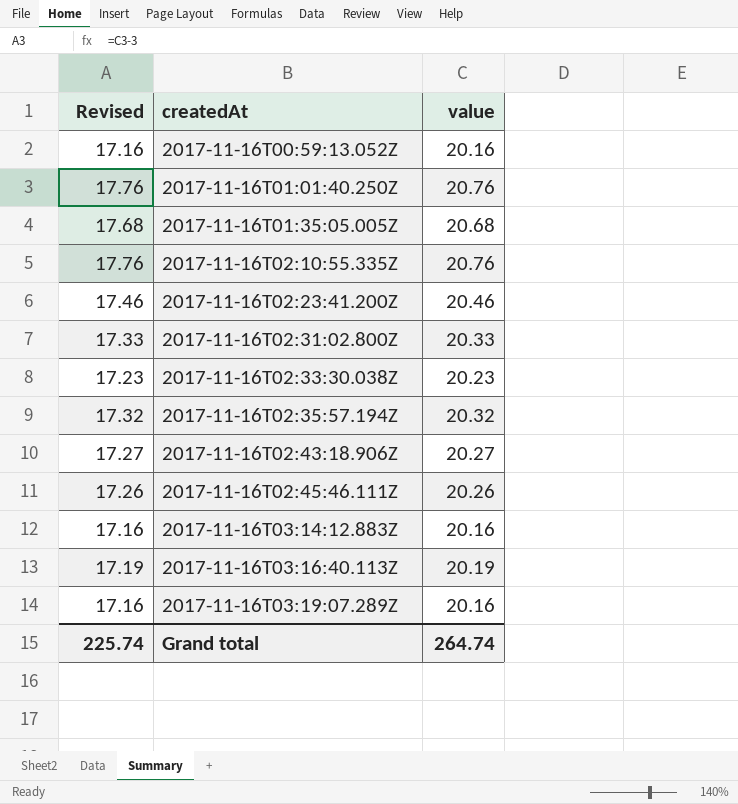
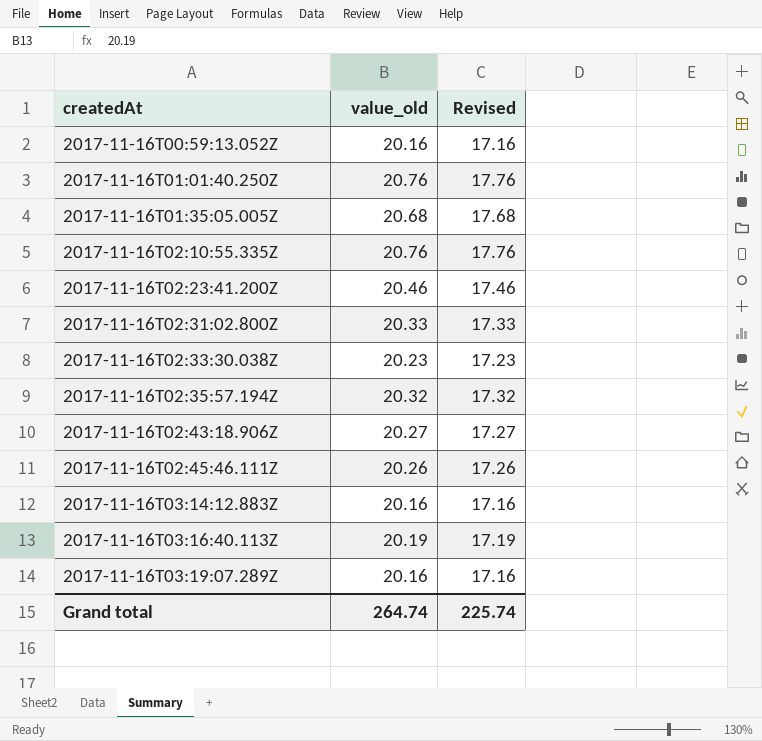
column name: value -> value_old
column Revised | position: 1 -> 3

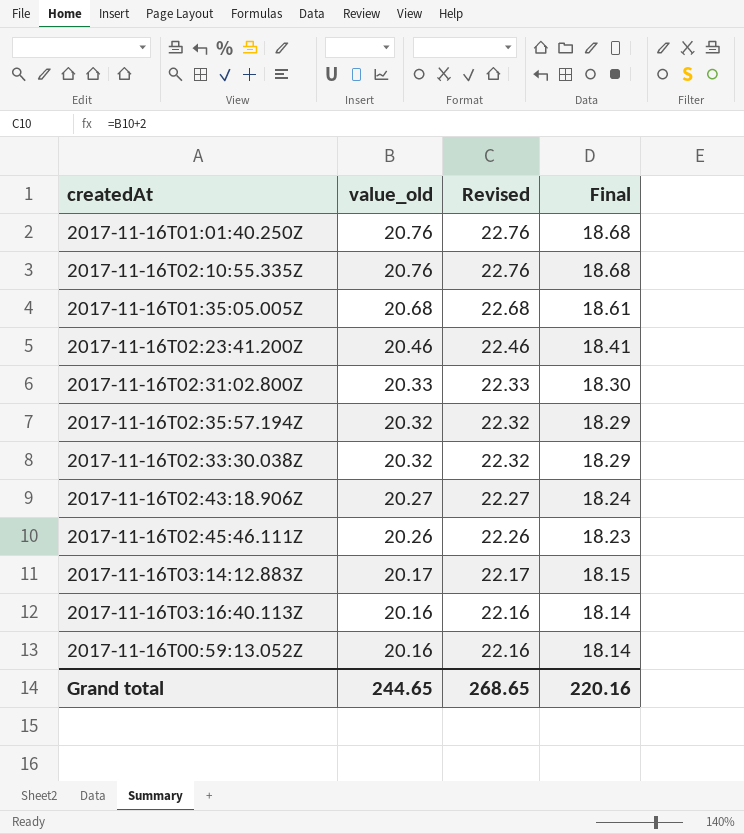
row order: createdAt ascending -> value_old descending
column Revised | formula: [value_old] - 3 -> [value_old] + 2
column Final | formula: none -> [value_old] * 0.9
row 2017-11-16T03:19:07.289Z: 20.16 | 17.16 -> none
2017-11-16T02:33:30.038Z | value_old: 20.23 -> 20.32
2017-11-16T03:14:12.883Z | value_old: 20.16 -> 20.17
2017-11-16T03:16:40.113Z | value_old: 20.19 -> 20.16
Grand total | value_old: 264.74 -> 244.65
Grand total | Revised: 225.74 -> 268.65

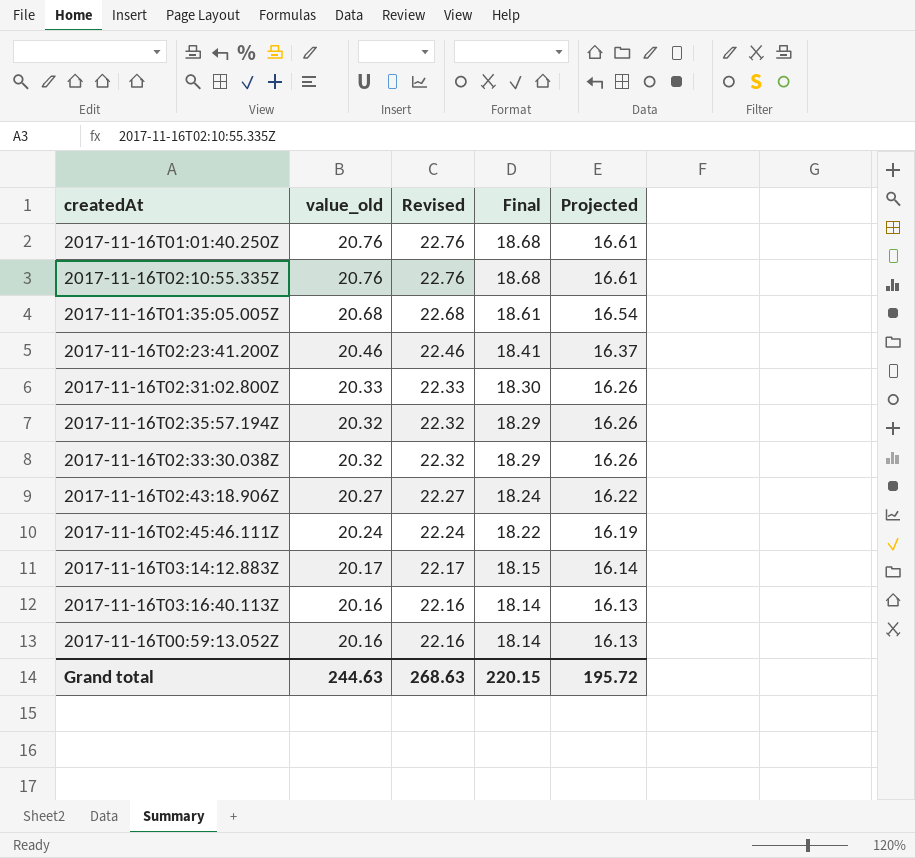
column Projected | formula: none -> [value_old] * 0.8
2017-11-16T02:45:46.111Z | value_old: 20.26 -> 20.24
2017-11-16T02:45:46.111Z | Revised: 22.26 -> 22.24
2017-11-16T02:45:46.111Z | Final: 18.23 -> 18.22
Grand total | value_old: 244.65 -> 244.63
Grand total | Revised: 268.65 -> 268.63
Grand total | Final: 220.16 -> 220.15

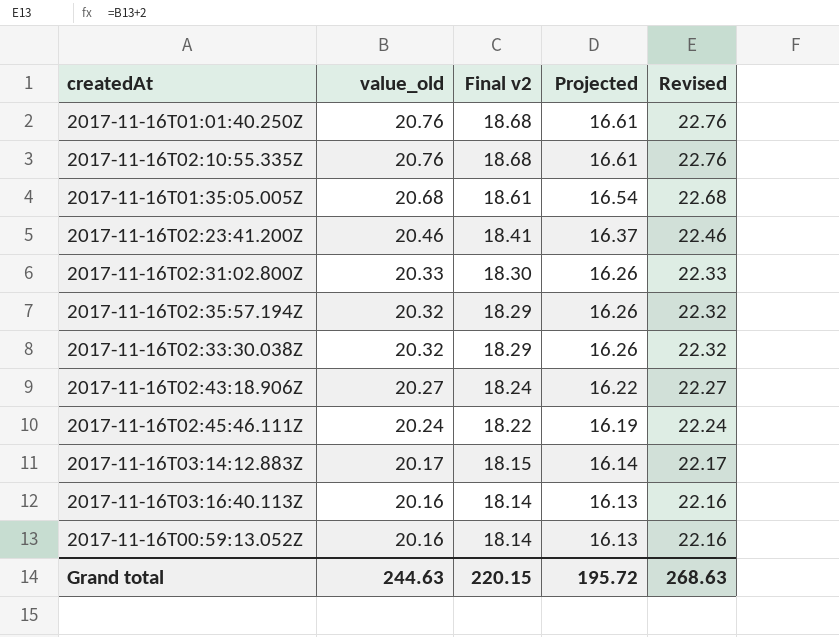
column name: Final -> Final v2
column Revised | position: 3 -> 5

